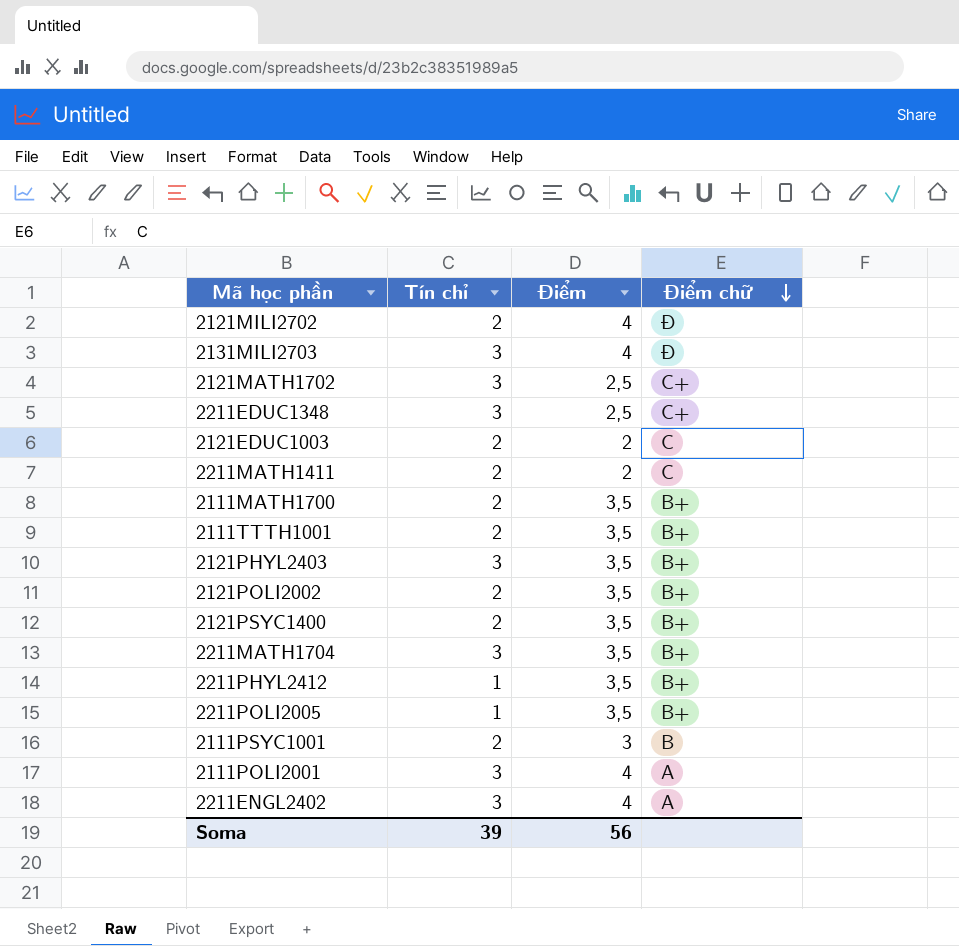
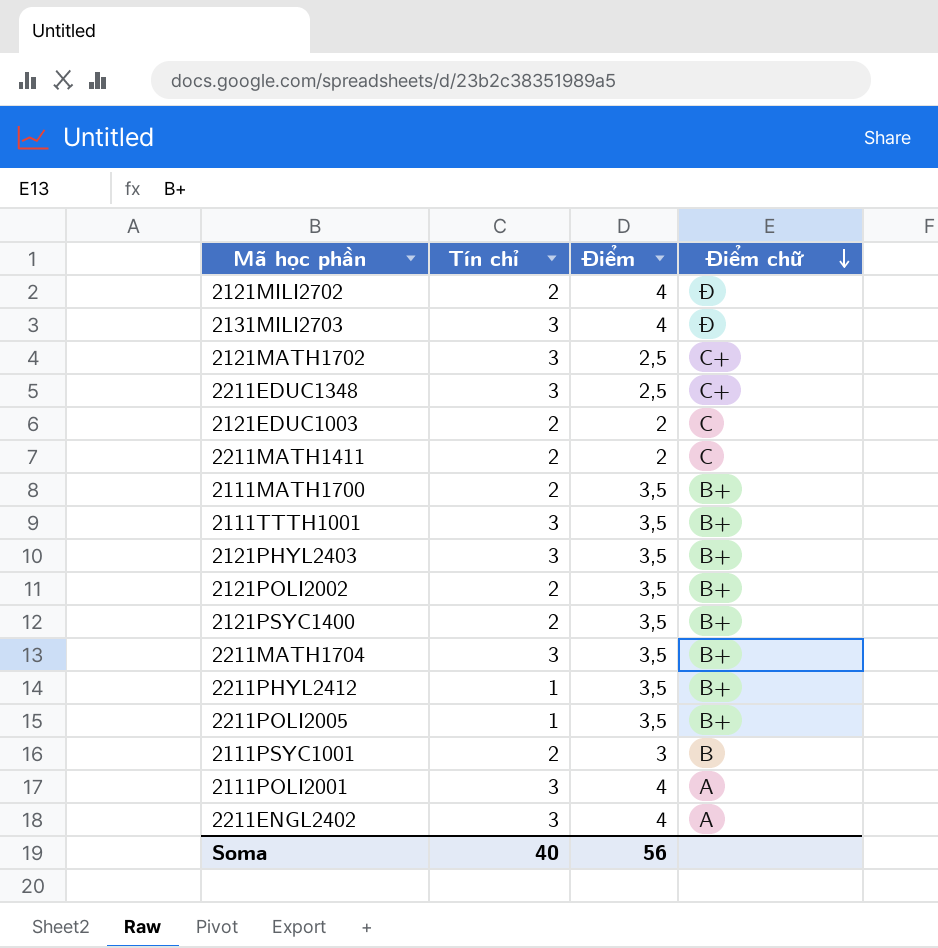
2111TTTH1001 | Tín chỉ: 2 -> 3
Soma | Tín chỉ: 39 -> 40

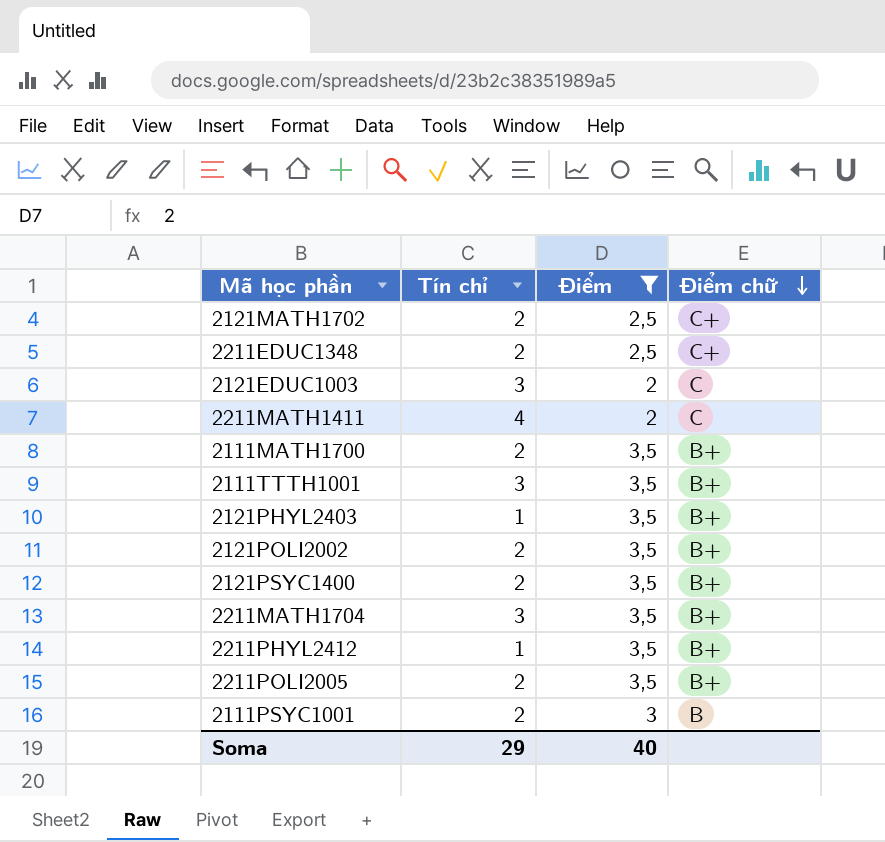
filter: none -> Điểm != 4
2121MATH1702 | Tín chỉ: 3 -> 2
2211EDUC1348 | Tín chỉ: 3 -> 2
2121EDUC1003 | Tín chỉ: 2 -> 3
2211MATH1411 | Tín chỉ: 2 -> 4
2121PHYL2403 | Tín chỉ: 3 -> 1
2211POLI2005 | Tín chỉ: 1 -> 2
Soma | Tín chỉ: 40 -> 29
Soma | Điểm: 56 -> 40

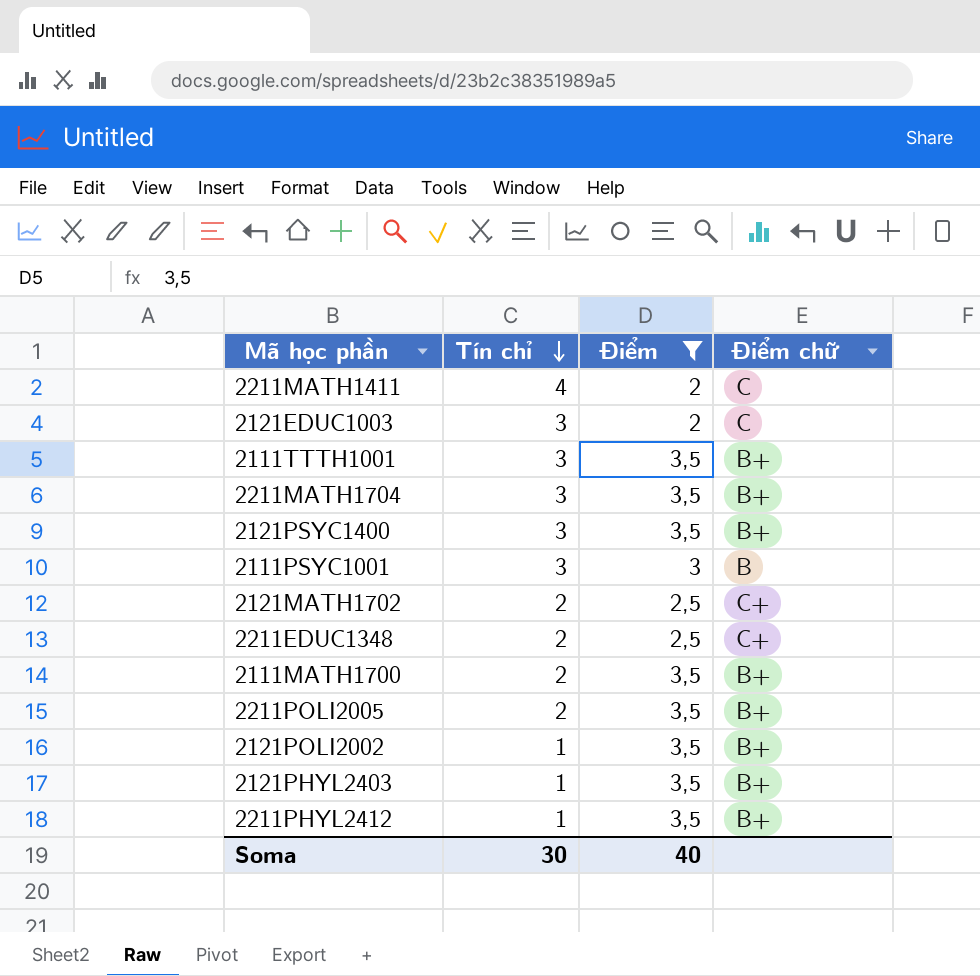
row order: Điểm chữ descending -> Tín chỉ descending
2121PSYC1400 | Tín chỉ: 2 -> 3
2111PSYC1001 | Tín chỉ: 2 -> 3
2121POLI2002 | Tín chỉ: 2 -> 1
Soma | Tín chỉ: 29 -> 30

